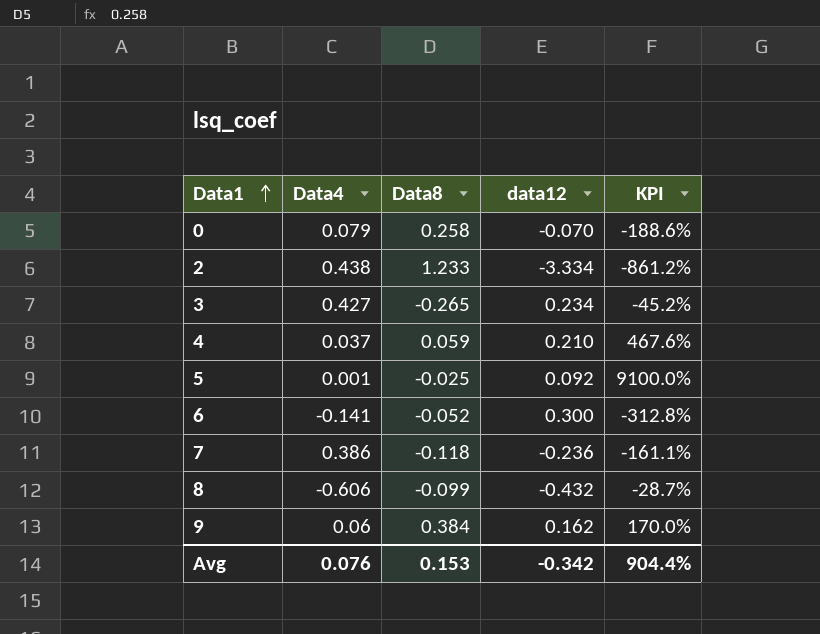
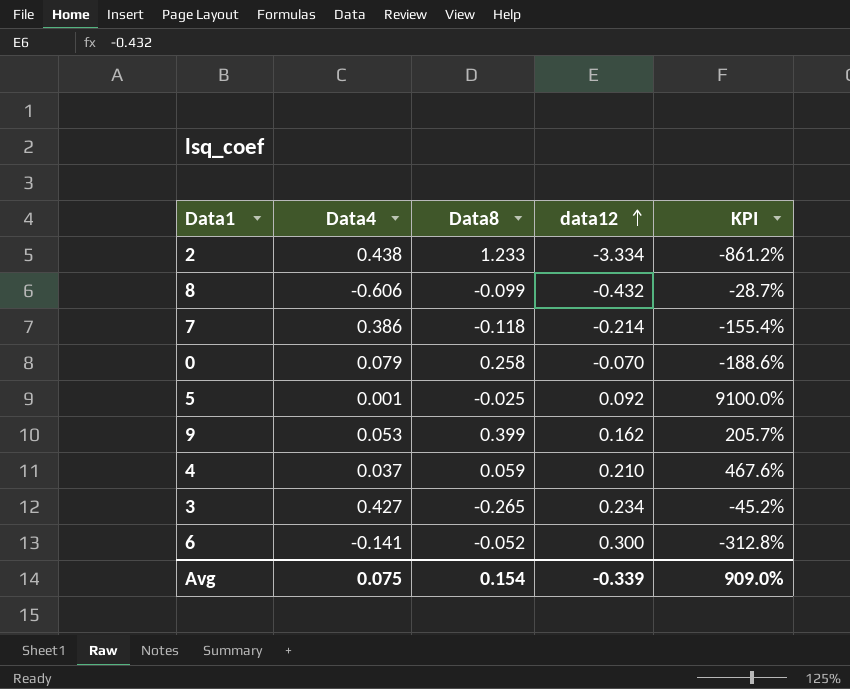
row order: Data1 ascending -> data12 ascending
7 | data12: -0.236 -> -0.214
7 | KPI: -161.1% -> -155.4%
9 | Data4: 0.06 -> 0.053
9 | Data8: 0.384 -> 0.399
9 | KPI: 170.0% -> 205.7%
Avg | Data4: 0.076 -> 0.075
Avg | Data8: 0.153 -> 0.154
Avg | data12: -0.342 -> -0.339
Avg | KPI: 904.4% -> 909.0%

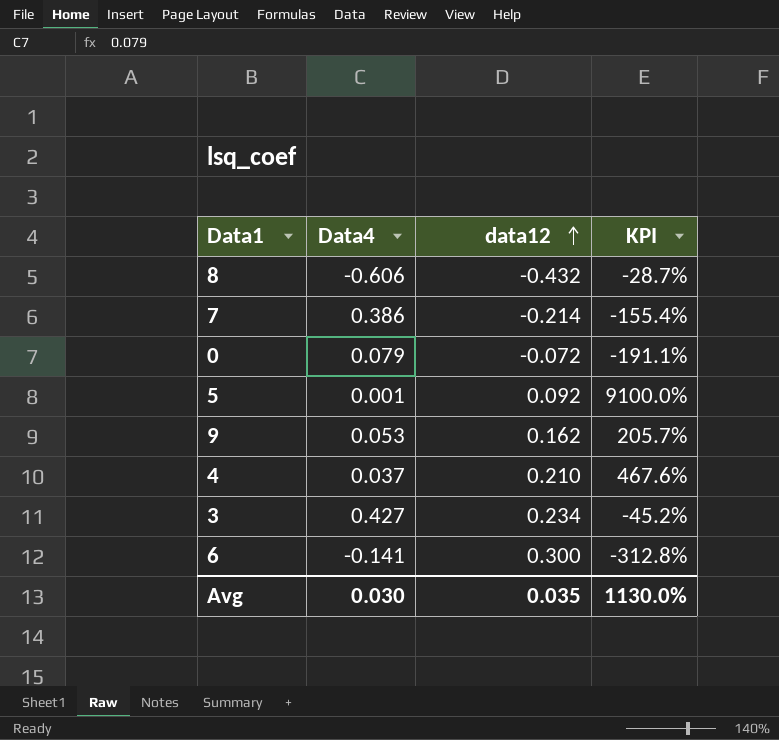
column Data8 | position: 3 -> none
row 2: 0.438 | 1.233 | -3.334 | -861.2% -> none
0 | data12: -0.070 -> -0.072
0 | KPI: -188.6% -> -191.1%
Avg | Data4: 0.075 -> 0.030
Avg | data12: -0.339 -> 0.035
Avg | KPI: 909.0% -> 1130.0%

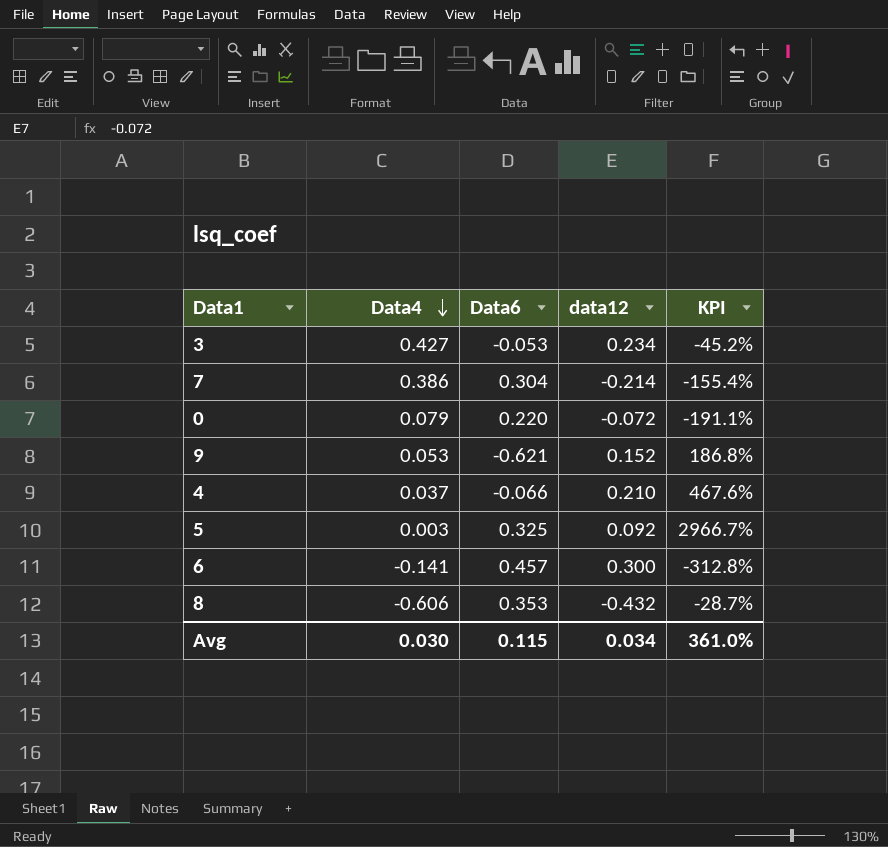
row order: data12 ascending -> Data4 descending
column Data6 | position: none -> 3
9 | data12: 0.162 -> 0.152
9 | KPI: 205.7% -> 186.8%
5 | Data4: 0.001 -> 0.003
5 | KPI: 9100.0% -> 2966.7%
Avg | data12: 0.035 -> 0.034
Avg | KPI: 1130.0% -> 361.0%

